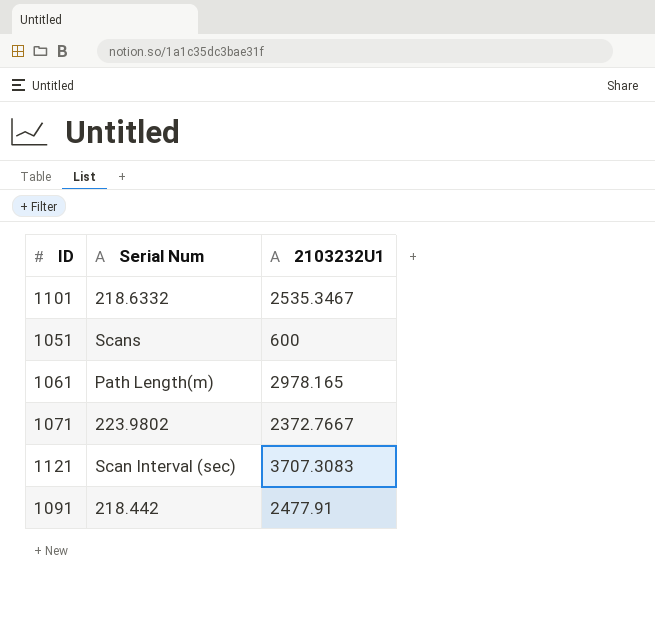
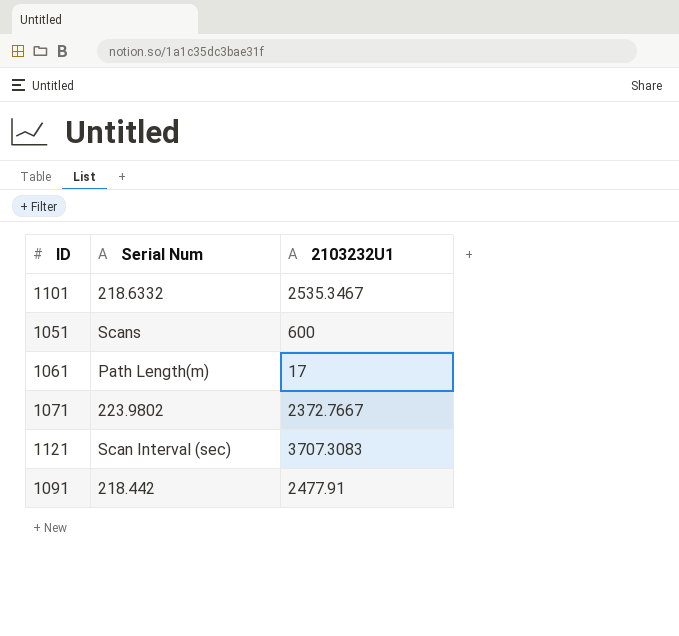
1061 | 2103232U1: 2978.165 -> 17

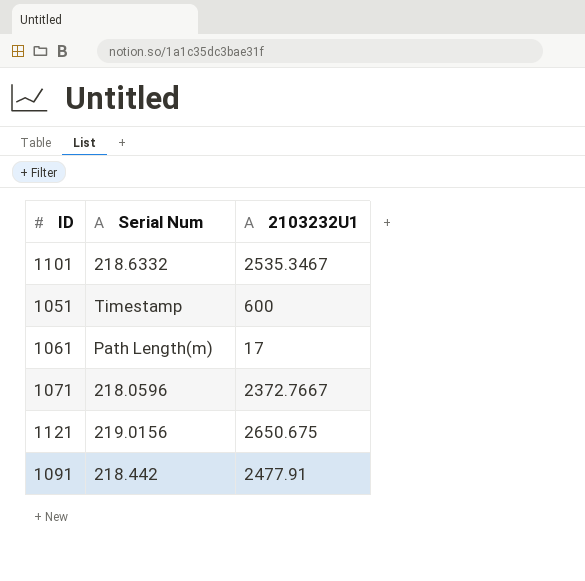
1051 | Serial Num: Scans -> Timestamp
1071 | Serial Num: 223.9802 -> 218.0596
1121 | Serial Num: Scan Interval (sec) -> 219.0156
1121 | 2103232U1: 3707.3083 -> 2650.675

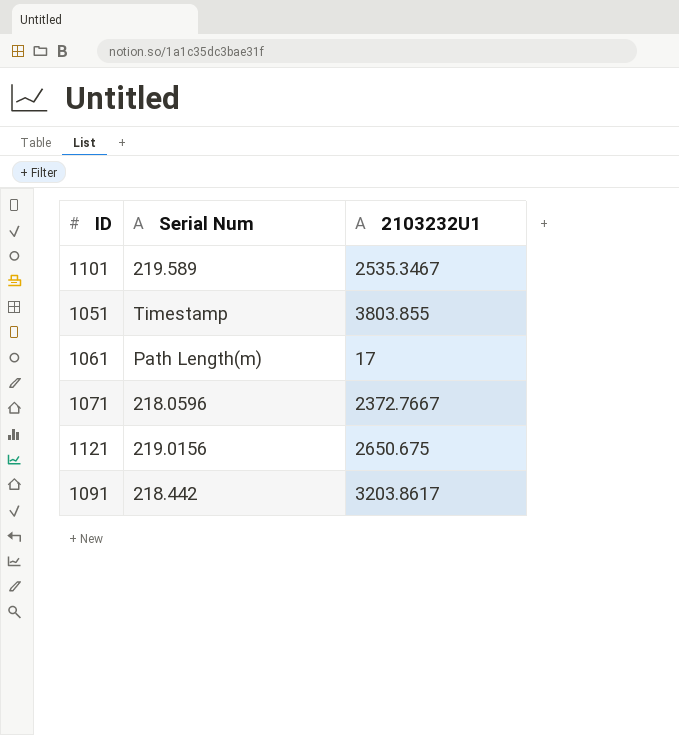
1101 | Serial Num: 218.6332 -> 219.589
1051 | 2103232U1: 600 -> 3803.855
1091 | 2103232U1: 2477.91 -> 3203.8617

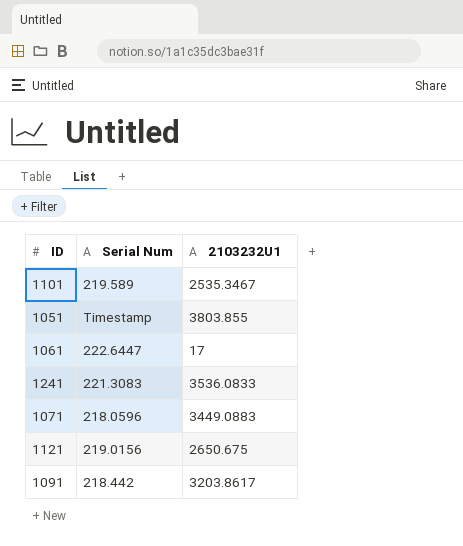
1061 | Serial Num: Path Length(m) -> 222.6447
row 1241: none -> 221.3083 | 3536.0833
1071 | 2103232U1: 2372.7667 -> 3449.0883

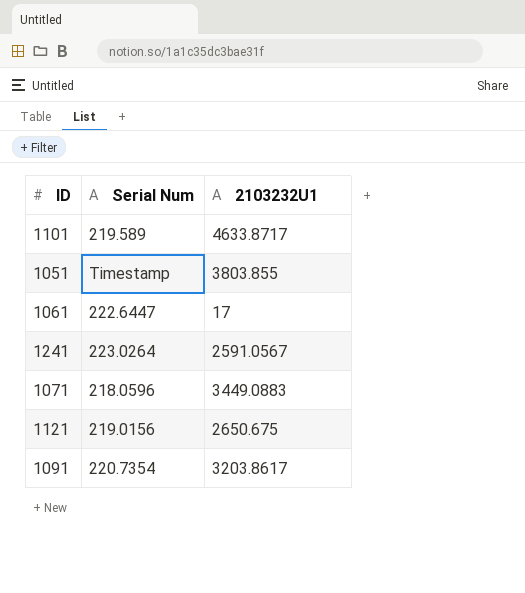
1101 | 2103232U1: 2535.3467 -> 4633.8717
1241 | Serial Num: 221.3083 -> 223.0264
1241 | 2103232U1: 3536.0833 -> 2591.0567
1091 | Serial Num: 218.442 -> 220.7354

